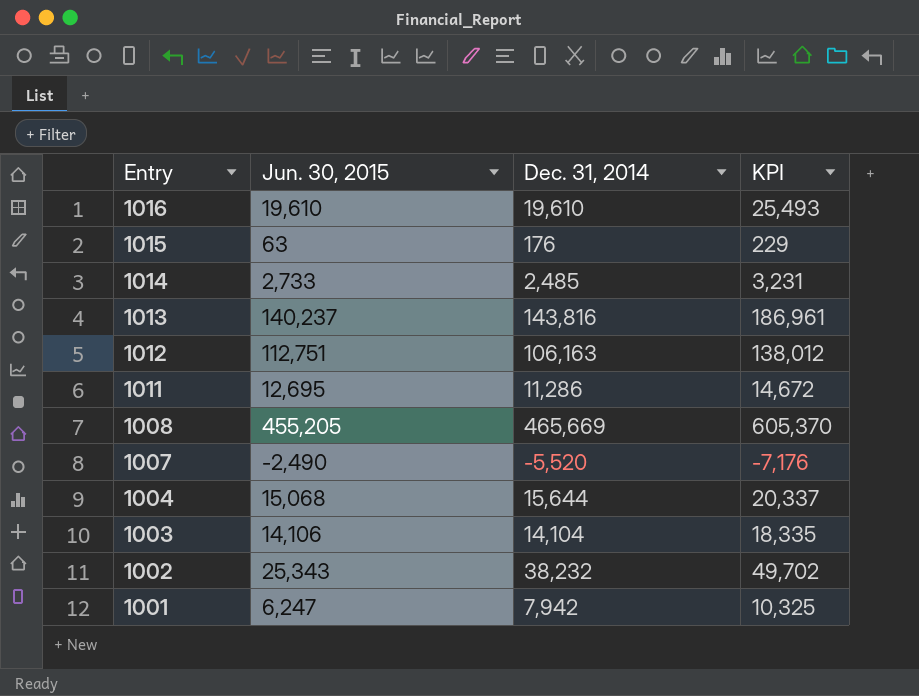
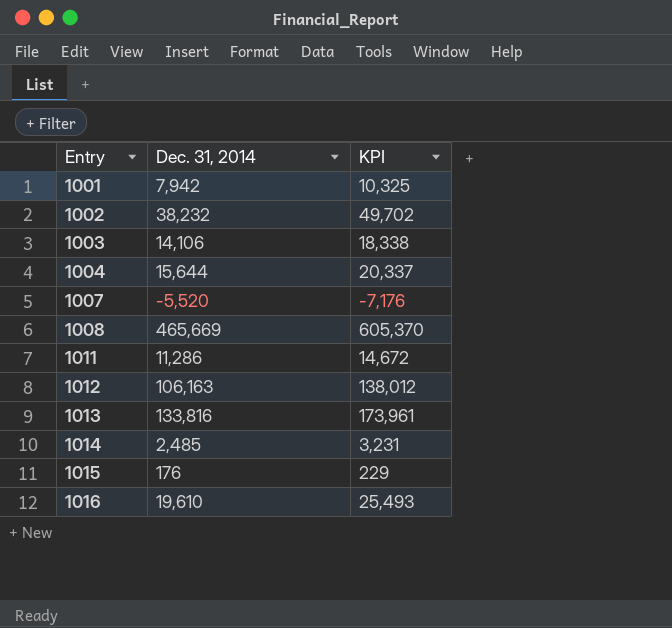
row order: Entry descending -> Entry ascending
column Jun. 30, 2015 | position: 2 -> none
1003 | Dec. 31, 2014: 14,104 -> 14,106
1003 | KPI: 18,335 -> 18,338
1013 | Dec. 31, 2014: 143,816 -> 133,816
1013 | KPI: 186,961 -> 173,961

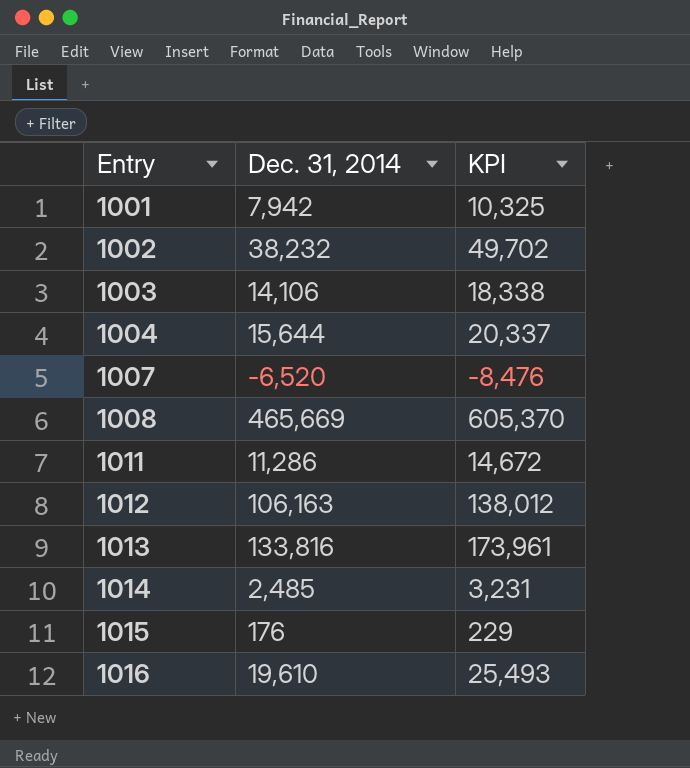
1007 | Dec. 31, 2014: -5,520 -> -6,520
1007 | KPI: -7,176 -> -8,476

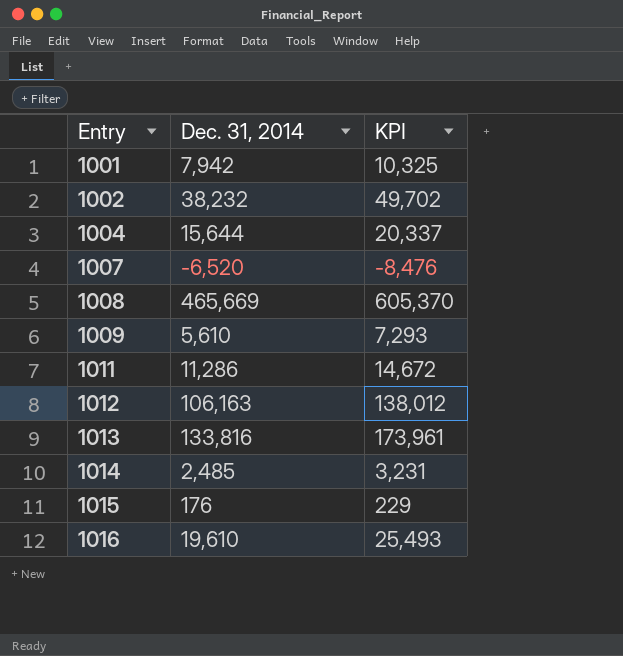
row 1003: 14,106 | 18,338 -> none
row 1009: none -> 5,610 | 7,293

